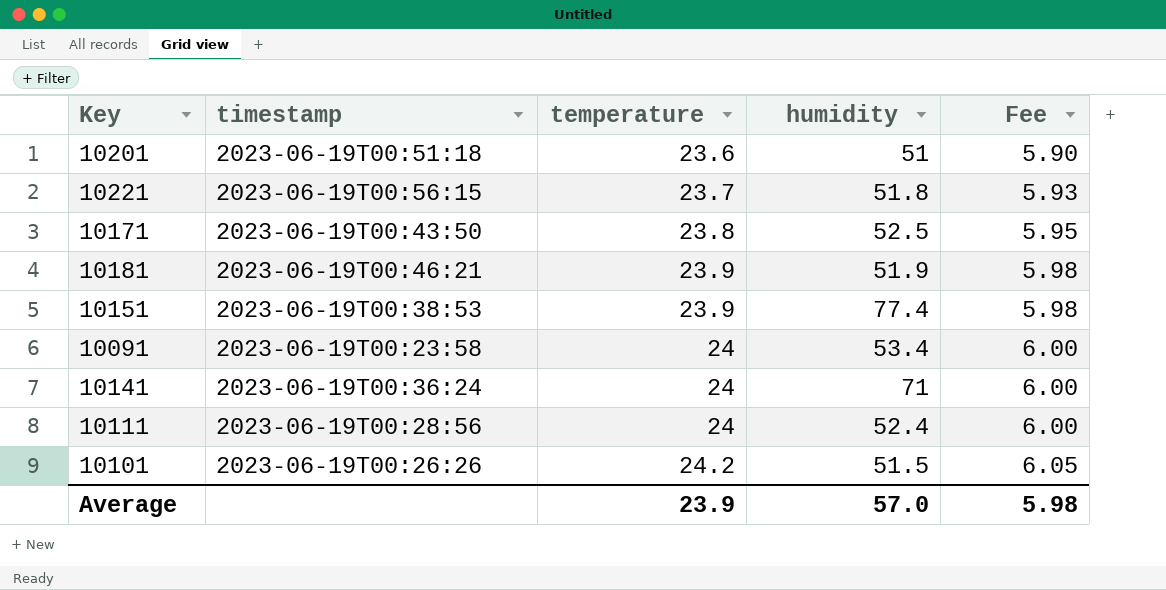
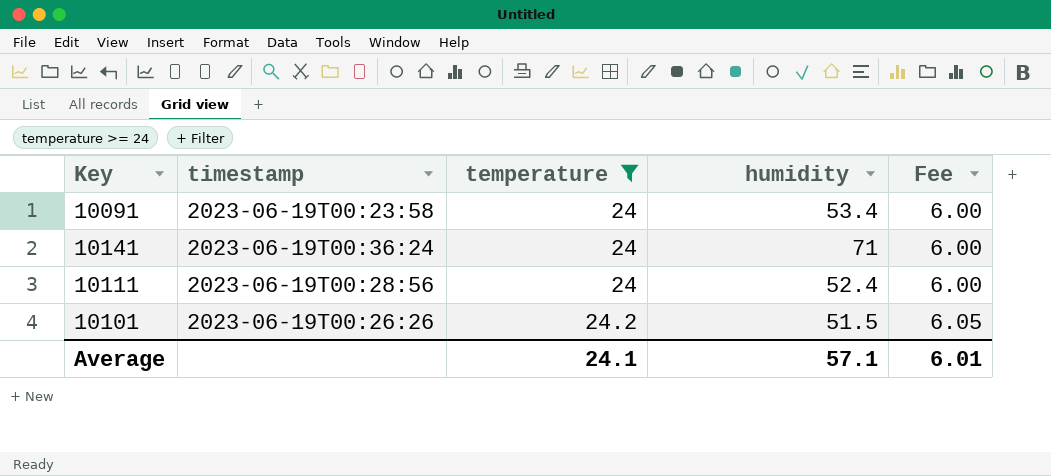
filter: none -> temperature >= 24
Average | temperature: 23.9 -> 24.1
Average | humidity: 57.0 -> 57.1
Average | Fee: 5.98 -> 6.01

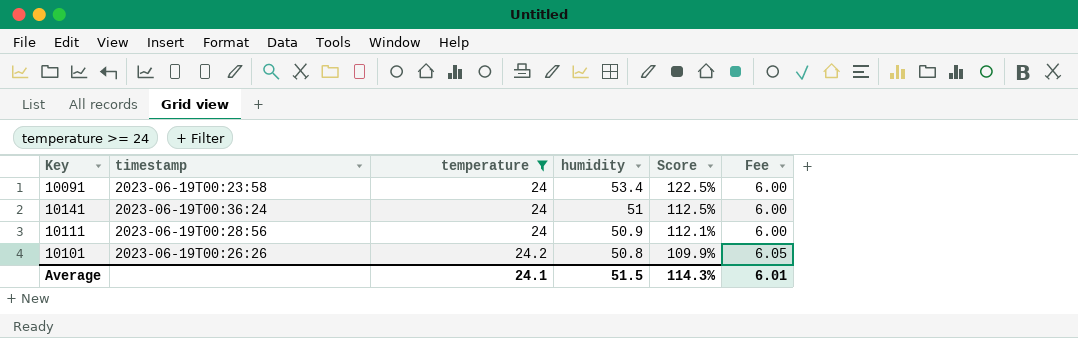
column Score | formula: none -> ([humidity] - [temperature]) / [temperature]
10141 | humidity: 71 -> 51
10111 | humidity: 52.4 -> 50.9
10101 | humidity: 51.5 -> 50.8
Average | humidity: 57.1 -> 51.5

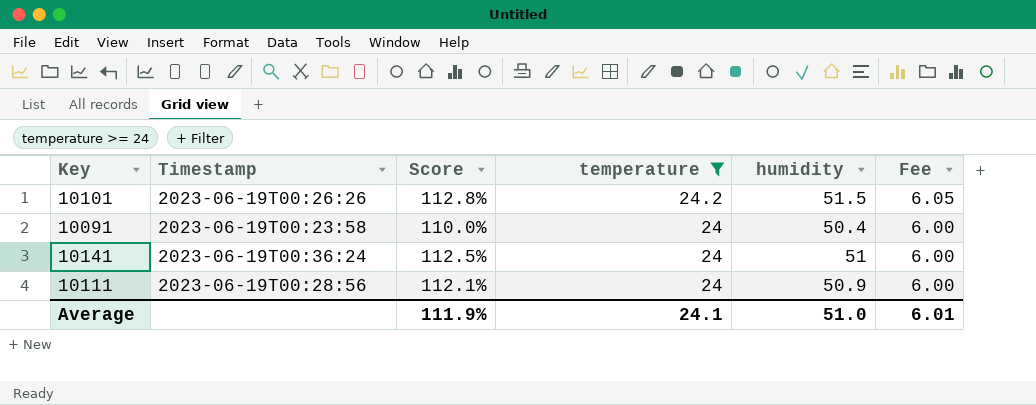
row order: temperature ascending -> temperature descending
column name: timestamp -> Timestamp
column Score | position: 5 -> 3
10101 | Score: 109.9% -> 112.8%
10101 | humidity: 50.8 -> 51.5
10091 | Score: 122.5% -> 110.0%
10091 | humidity: 53.4 -> 50.4
Average | Score: 114.3% -> 111.9%
Average | humidity: 51.5 -> 51.0

